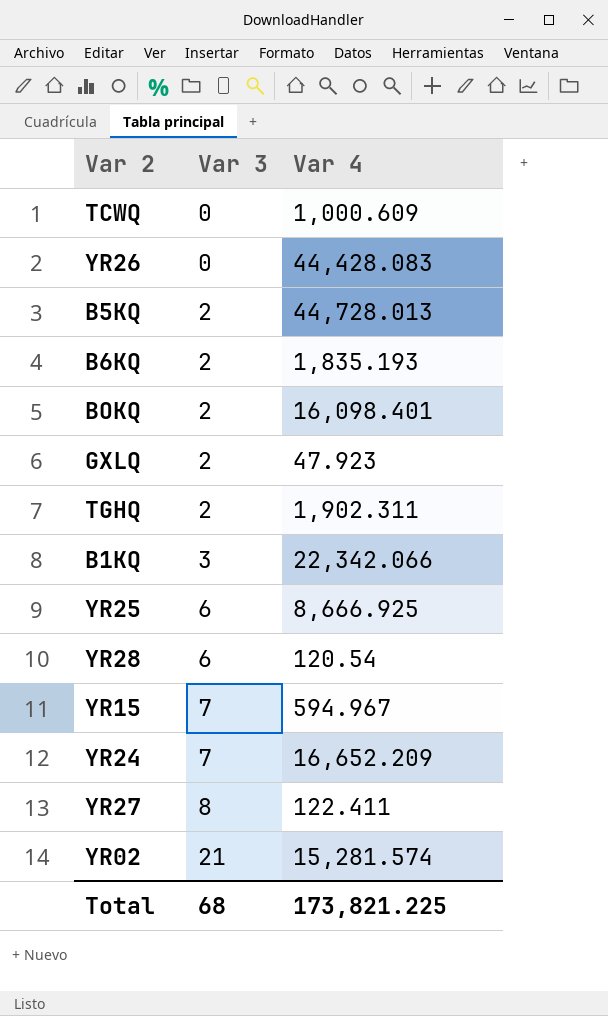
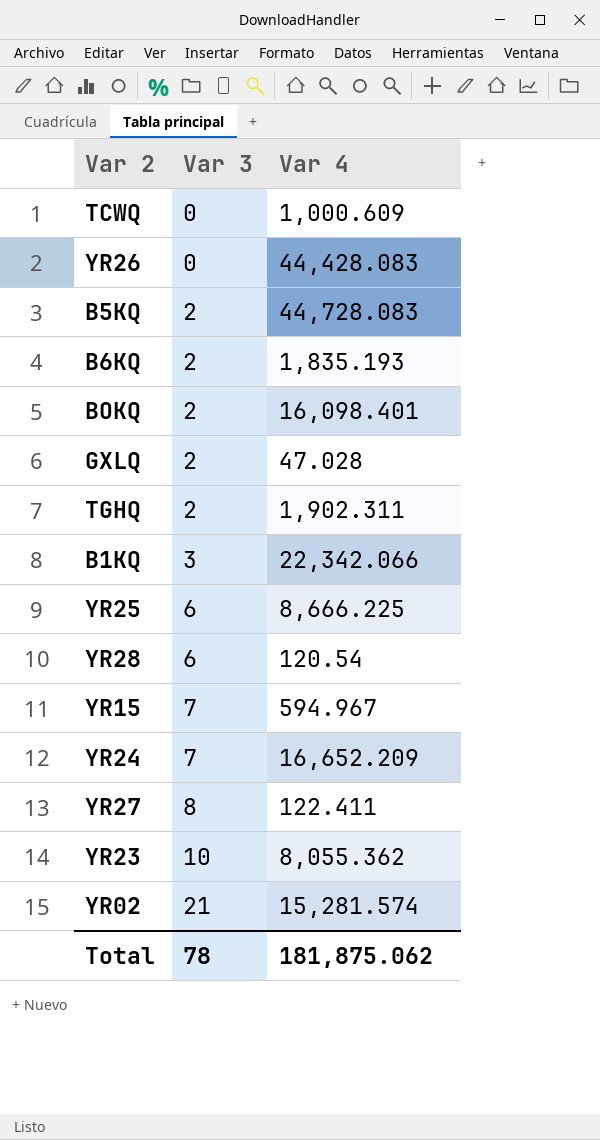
B5KQ | Var 4: 44,728.013 -> 44,728.083
GXLQ | Var 4: 47.923 -> 47.028
YR25 | Var 4: 8,666.925 -> 8,666.225
row YR23: none -> 10 | 8,055.362
Total | Var 3: 68 -> 78
Total | Var 4: 173,821.225 -> 181,875.062

